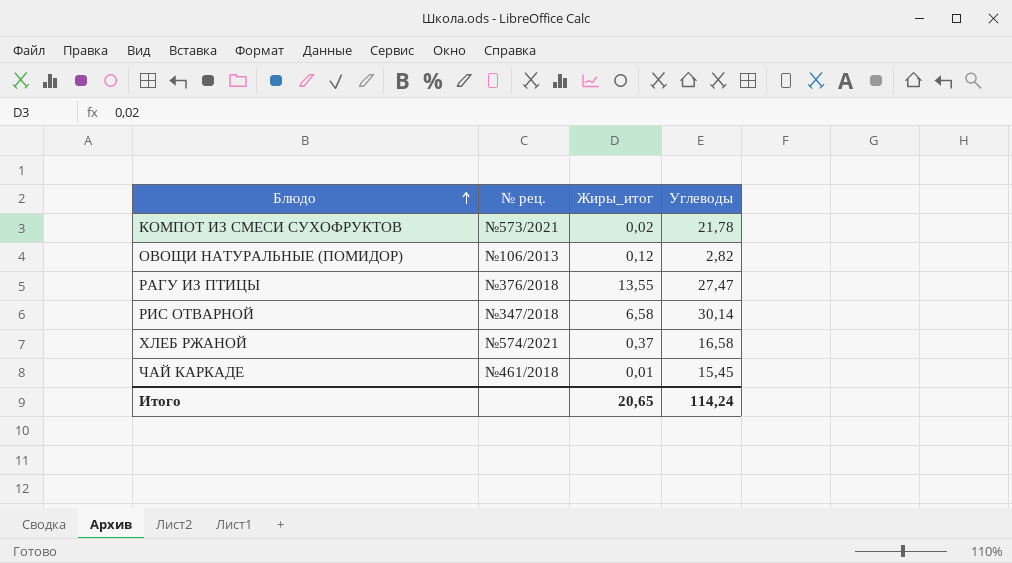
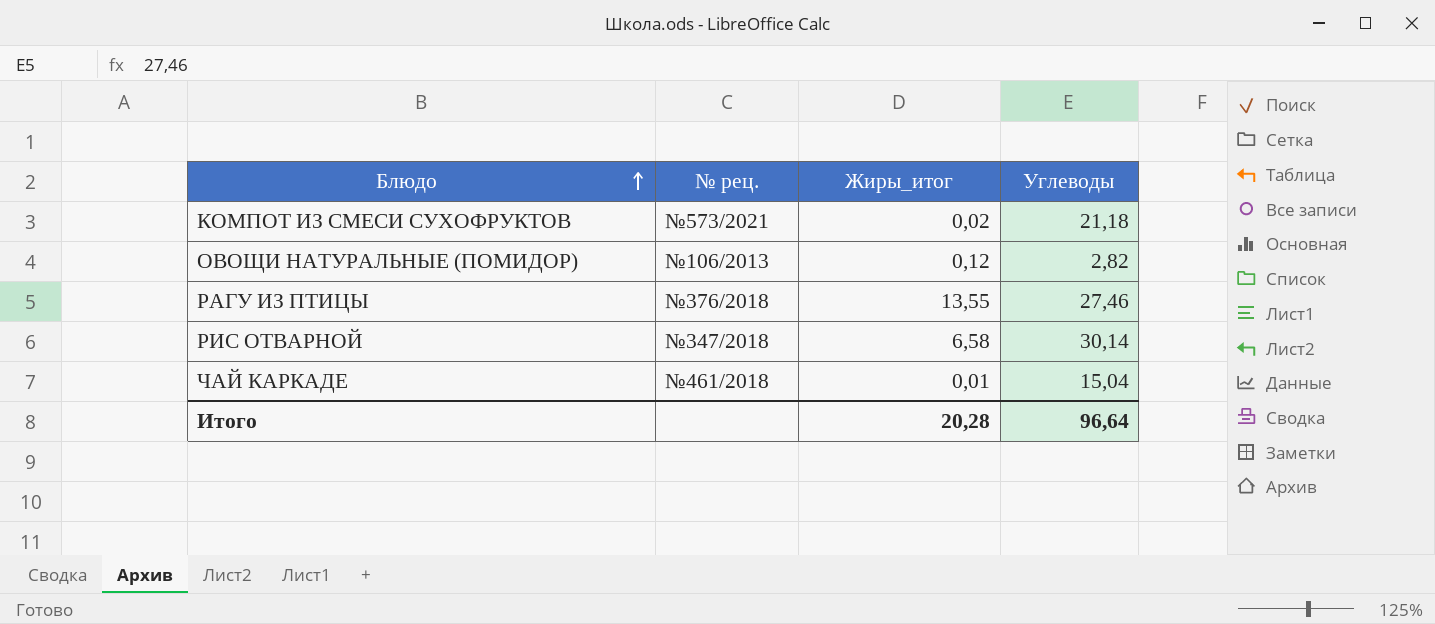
row ХЛЕБ РЖАНОЙ: №574/2021 | 0,37 | 16,58 -> none
КОМПОТ ИЗ СМЕСИ СУХОФРУКТОВ | Углеводы: 21,78 -> 21,18
РАГУ ИЗ ПТИЦЫ | Углеводы: 27,47 -> 27,46
ЧАЙ КАРКАДЕ | Углеводы: 15,45 -> 15,04
Итого | Жиры_итог: 20,65 -> 20,28
Итого | Углеводы: 114,24 -> 96,64

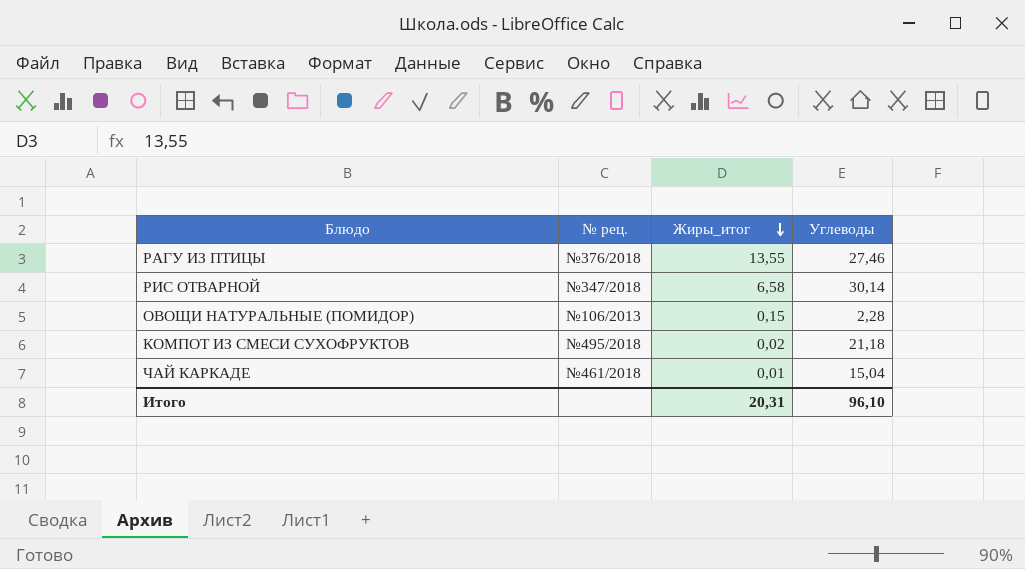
row order: Блюдо ascending -> Жиры_итог descending
ОВОЩИ НАТУРАЛЬНЫЕ (ПОМИДОР) | Жиры_итог: 0,12 -> 0,15
ОВОЩИ НАТУРАЛЬНЫЕ (ПОМИДОР) | Углеводы: 2,82 -> 2,28
КОМПОТ ИЗ СМЕСИ СУХОФРУКТОВ | № рец.: №573/2021 -> №495/2018
Итого | Жиры_итог: 20,28 -> 20,31
Итого | Углеводы: 96,64 -> 96,10

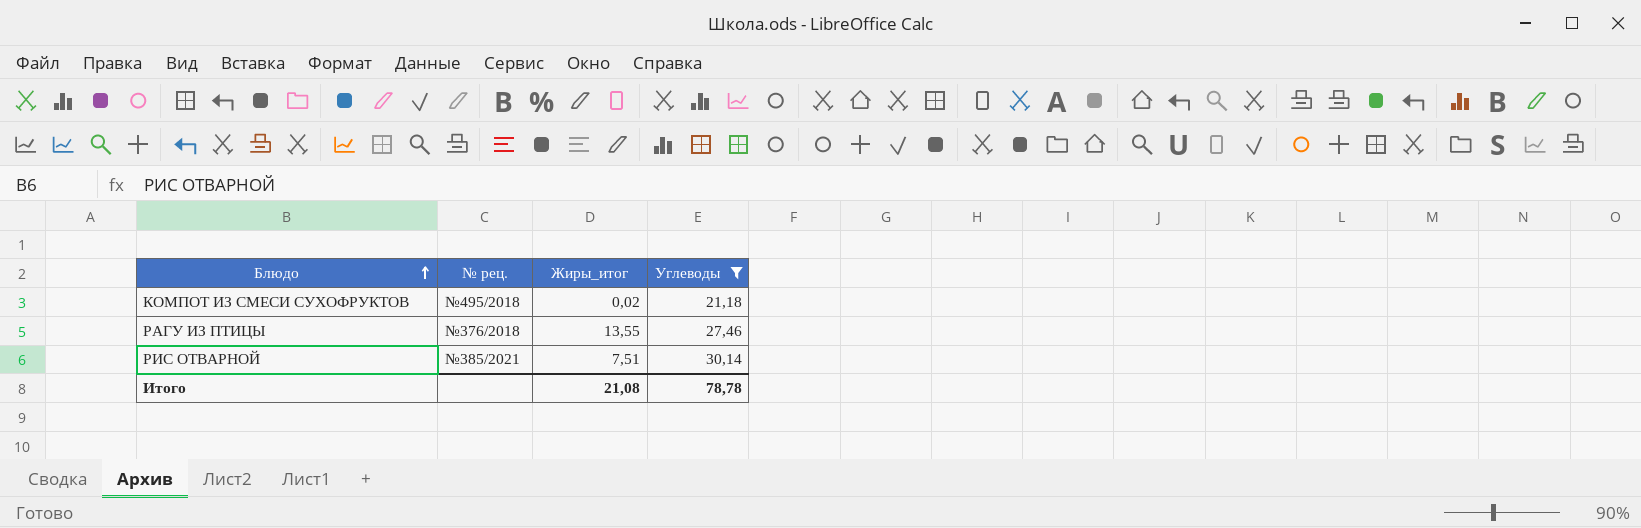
filter: none -> Углеводы >= 21,18
row order: Жиры_итог descending -> Блюдо ascending
РИС ОТВАРНОЙ | № рец.: №347/2018 -> №385/2021
РИС ОТВАРНОЙ | Жиры_итог: 6,58 -> 7,51
Итого | Жиры_итог: 20,31 -> 21,08
Итого | Углеводы: 96,10 -> 78,78

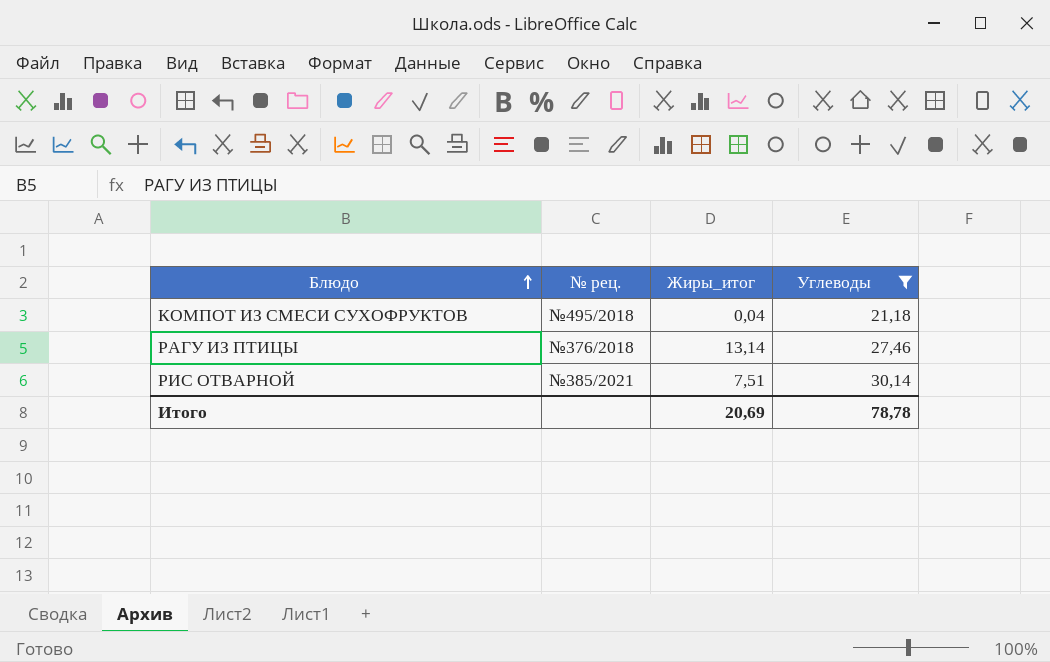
КОМПОТ ИЗ СМЕСИ СУХОФРУКТОВ | Жиры_итог: 0,02 -> 0,04
РАГУ ИЗ ПТИЦЫ | Жиры_итог: 13,55 -> 13,14
Итого | Жиры_итог: 21,08 -> 20,69

